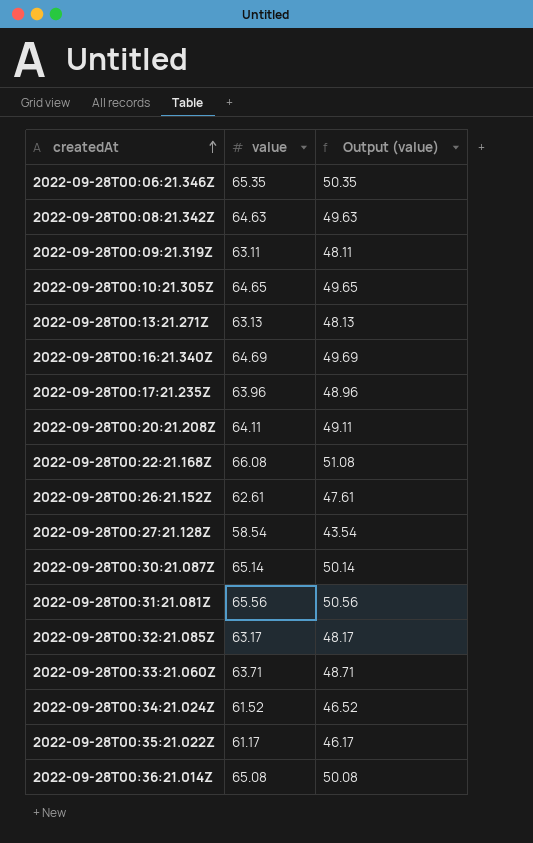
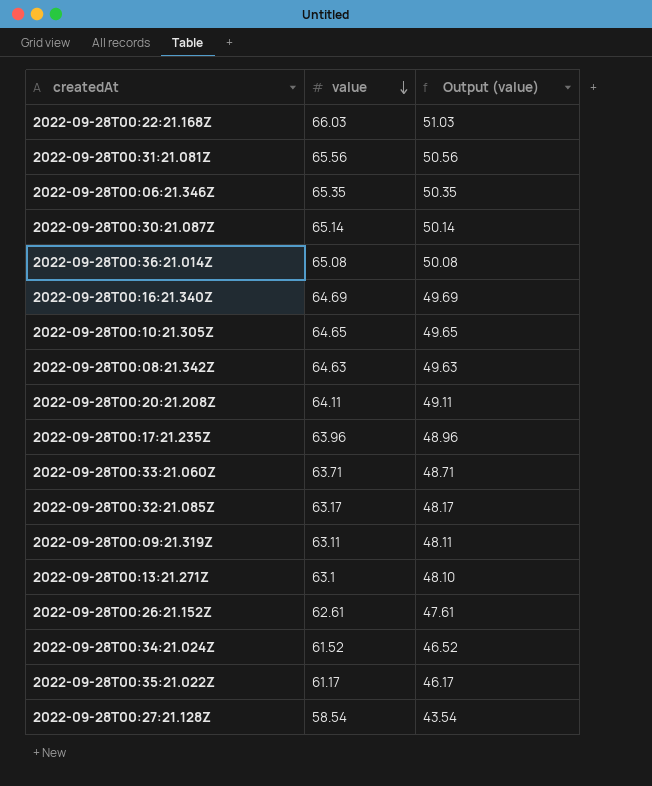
row order: createdAt ascending -> value descending
2022-09-28T00:22:21.168Z | value: 66.08 -> 66.03
2022-09-28T00:22:21.168Z | Output (value): 51.08 -> 51.03
2022-09-28T00:13:21.271Z | value: 63.13 -> 63.1
2022-09-28T00:13:21.271Z | Output (value): 48.13 -> 48.10

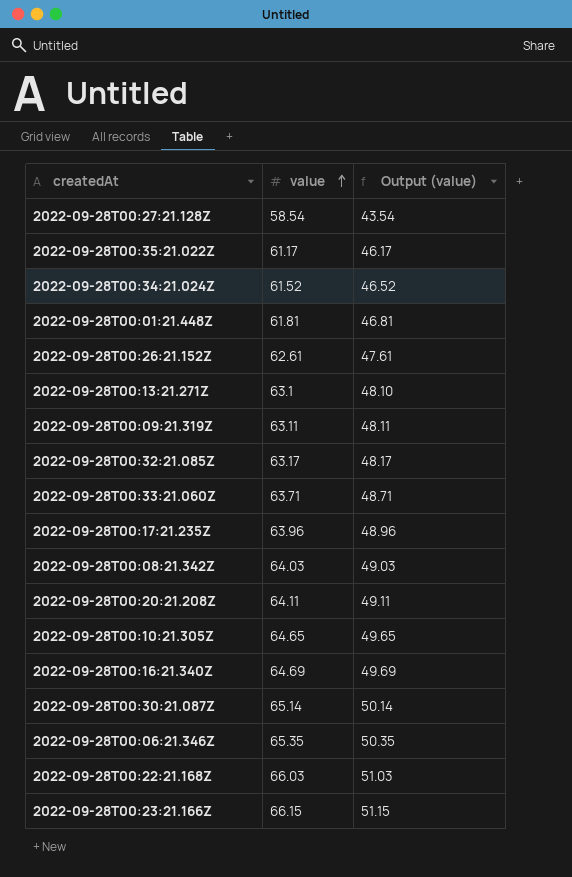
row order: value descending -> value ascending
row 2022-09-28T00:31:21.081Z: 65.56 | 50.56 -> none
row 2022-09-28T00:36:21.014Z: 65.08 | 50.08 -> none
row 2022-09-28T00:01:21.448Z: none -> 61.81 | 46.81
2022-09-28T00:08:21.342Z | value: 64.63 -> 64.03
2022-09-28T00:08:21.342Z | Output (value): 49.63 -> 49.03
row 2022-09-28T00:23:21.166Z: none -> 66.15 | 51.15

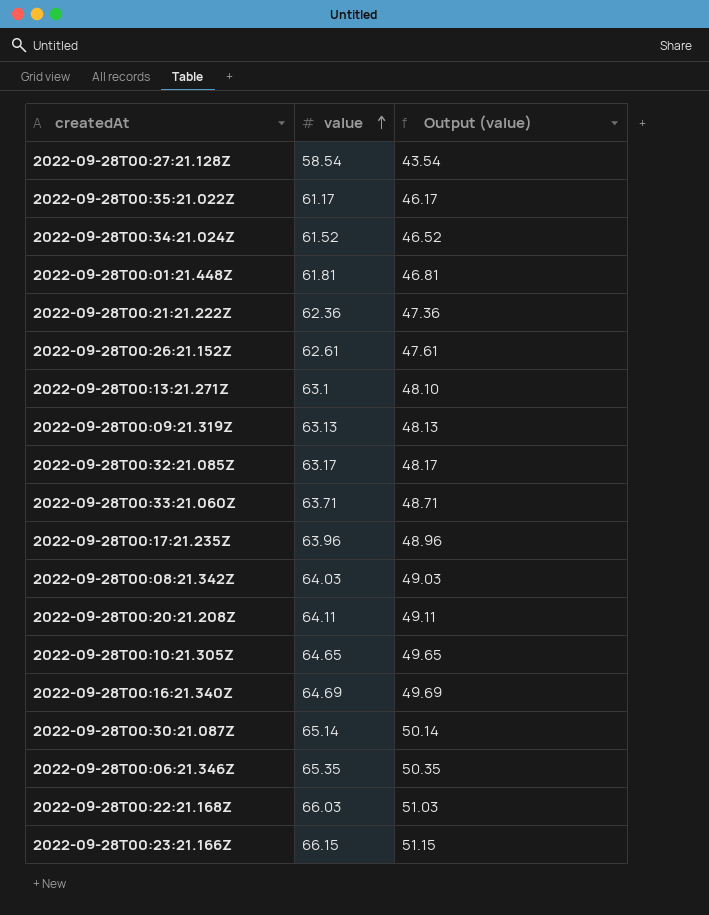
row 2022-09-28T00:21:21.222Z: none -> 62.36 | 47.36
2022-09-28T00:09:21.319Z | value: 63.11 -> 63.13
2022-09-28T00:09:21.319Z | Output (value): 48.11 -> 48.13

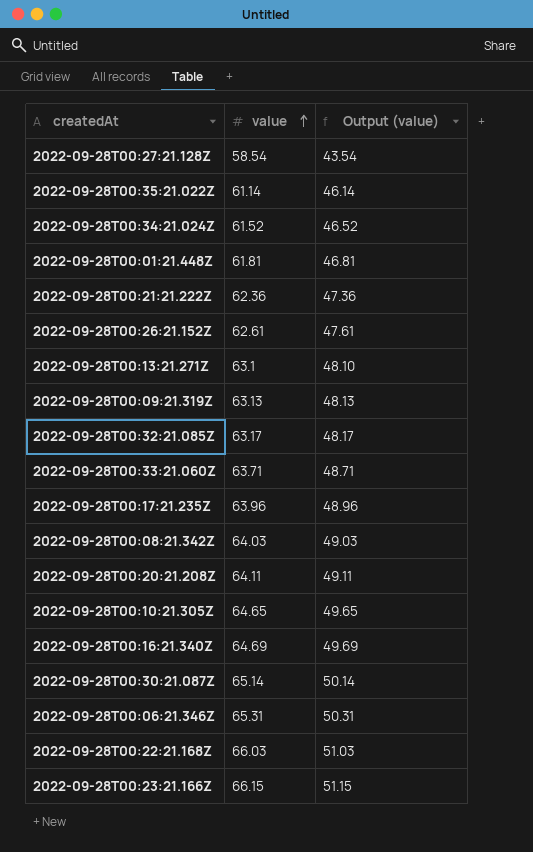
2022-09-28T00:35:21.022Z | value: 61.17 -> 61.14
2022-09-28T00:35:21.022Z | Output (value): 46.17 -> 46.14
2022-09-28T00:06:21.346Z | value: 65.35 -> 65.31
2022-09-28T00:06:21.346Z | Output (value): 50.35 -> 50.31

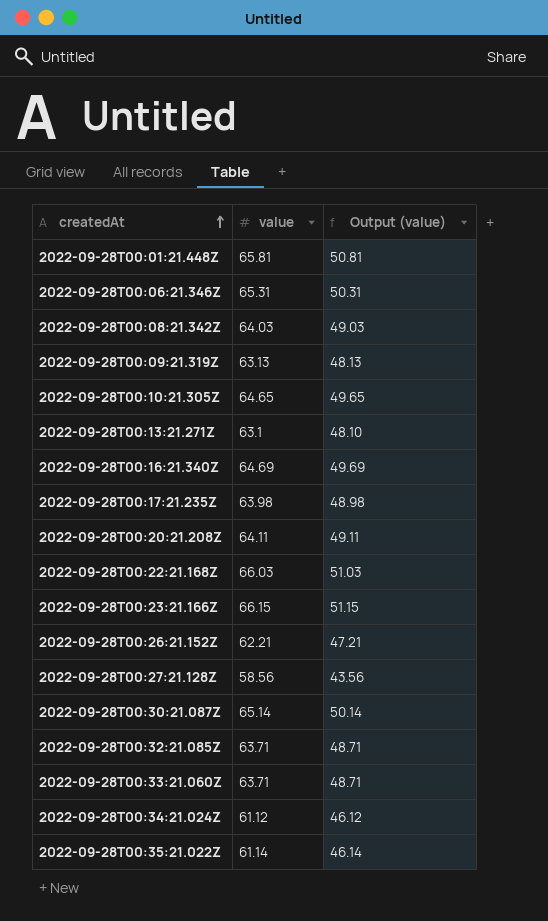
row order: value ascending -> createdAt ascending
row 2022-09-28T00:21:21.222Z: 62.36 | 47.36 -> none
2022-09-28T00:01:21.448Z | value: 61.81 -> 65.81
2022-09-28T00:01:21.448Z | Output (value): 46.81 -> 50.81
2022-09-28T00:17:21.235Z | value: 63.96 -> 63.98
2022-09-28T00:17:21.235Z | Output (value): 48.96 -> 48.98
2022-09-28T00:26:21.152Z | value: 62.61 -> 62.21
2022-09-28T00:26:21.152Z | Output (value): 47.61 -> 47.21
2022-09-28T00:27:21.128Z | value: 58.54 -> 58.56
2022-09-28T00:27:21.128Z | Output (value): 43.54 -> 43.56
2022-09-28T00:32:21.085Z | value: 63.17 -> 63.71
2022-09-28T00:32:21.085Z | Output (value): 48.17 -> 48.71
2022-09-28T00:34:21.024Z | value: 61.52 -> 61.12
2022-09-28T00:34:21.024Z | Output (value): 46.52 -> 46.12

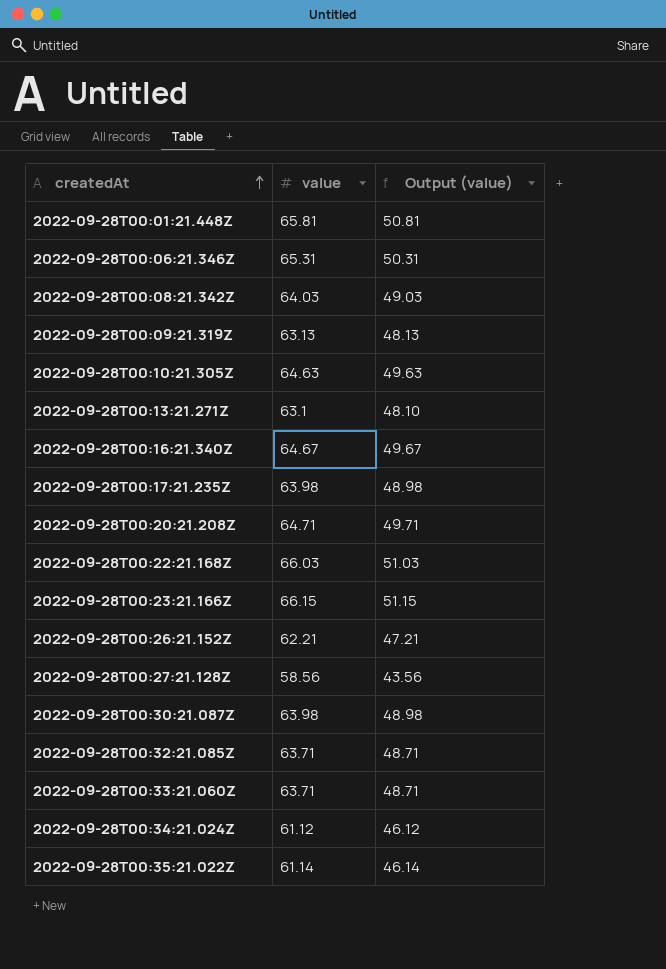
2022-09-28T00:10:21.305Z | value: 64.65 -> 64.63
2022-09-28T00:10:21.305Z | Output (value): 49.65 -> 49.63
2022-09-28T00:16:21.340Z | value: 64.69 -> 64.67
2022-09-28T00:16:21.340Z | Output (value): 49.69 -> 49.67
2022-09-28T00:20:21.208Z | value: 64.11 -> 64.71
2022-09-28T00:20:21.208Z | Output (value): 49.11 -> 49.71
2022-09-28T00:30:21.087Z | value: 65.14 -> 63.98
2022-09-28T00:30:21.087Z | Output (value): 50.14 -> 48.98

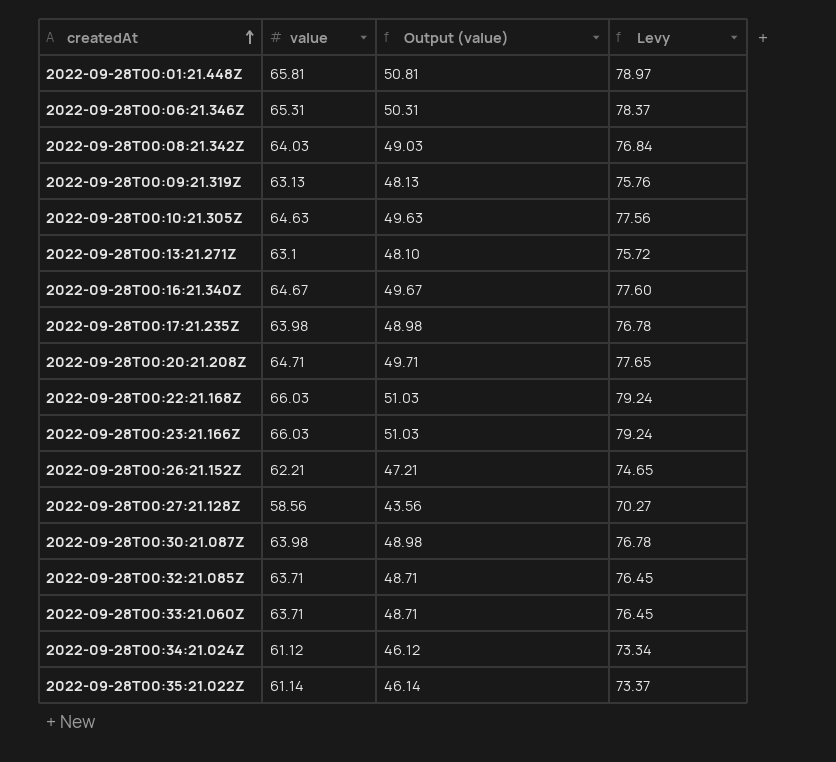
column Levy | formula: none -> [value] * 1.2
2022-09-28T00:23:21.166Z | value: 66.15 -> 66.03
2022-09-28T00:23:21.166Z | Output (value): 51.15 -> 51.03

